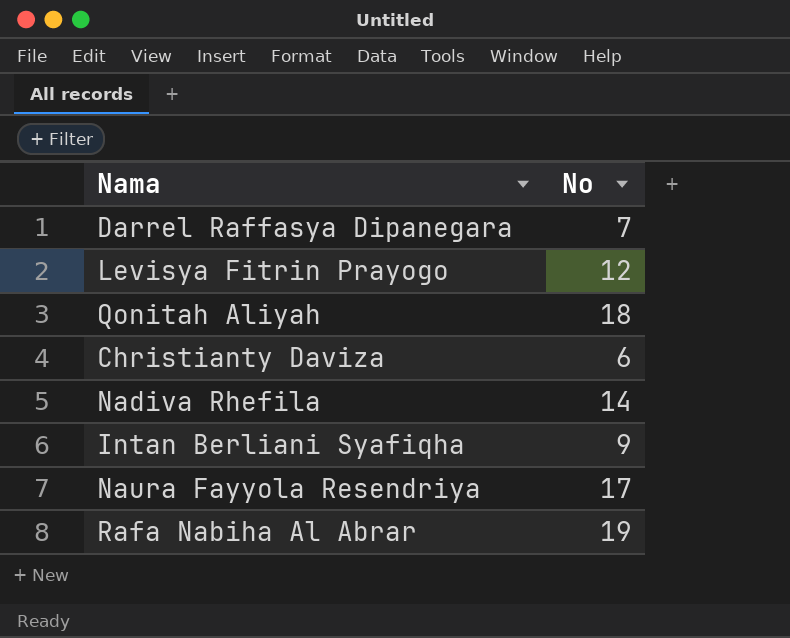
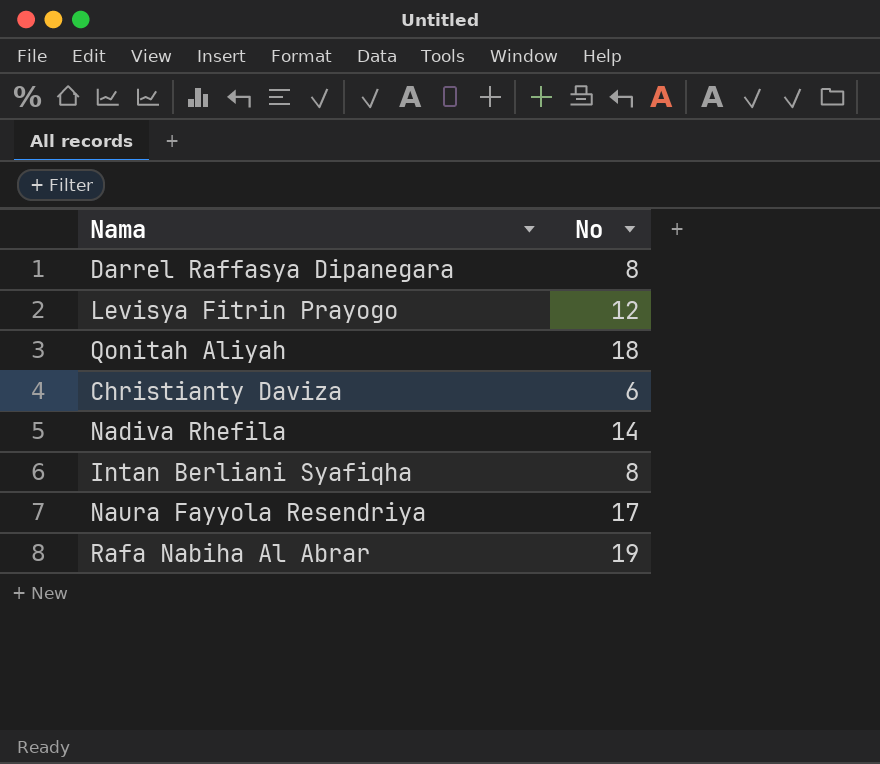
Darrel Raffasya Dipanegara | No: 7 -> 8
Intan Berliani Syafiqha | No: 9 -> 8

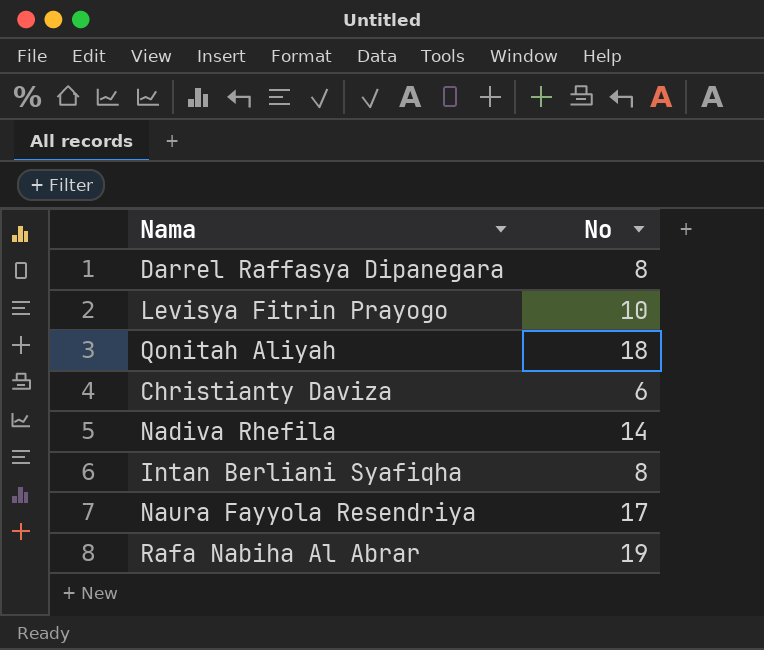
Levisya Fitrin Prayogo | No: 12 -> 10

